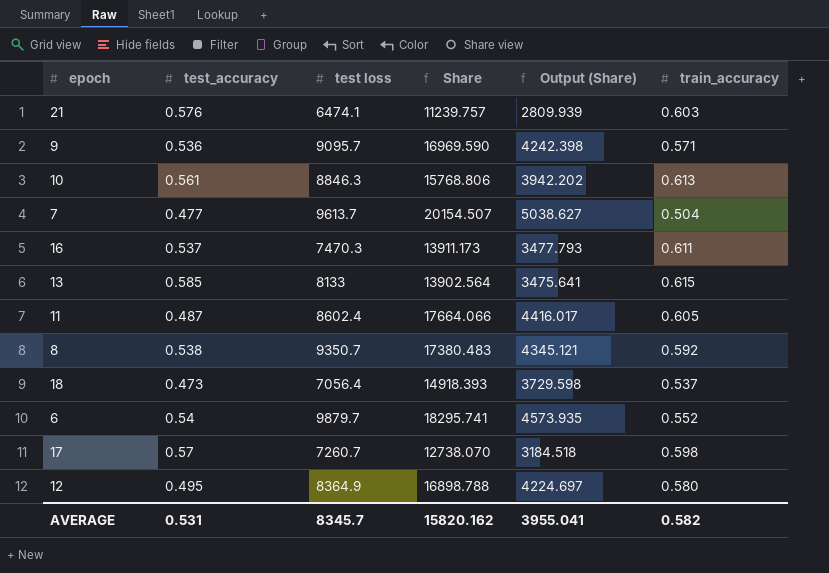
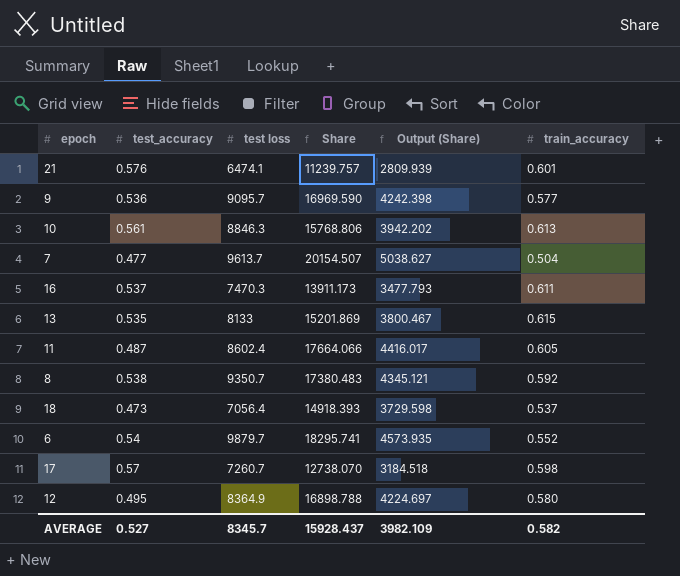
21 | train_accuracy: 0.603 -> 0.601
9 | train_accuracy: 0.571 -> 0.577
13 | test_accuracy: 0.585 -> 0.535
13 | Share: 13902.564 -> 15201.869
13 | Output (Share): 3475.641 -> 3800.467
AVERAGE | test_accuracy: 0.531 -> 0.527
AVERAGE | Share: 15820.162 -> 15928.437
AVERAGE | Output (Share): 3955.041 -> 3982.109

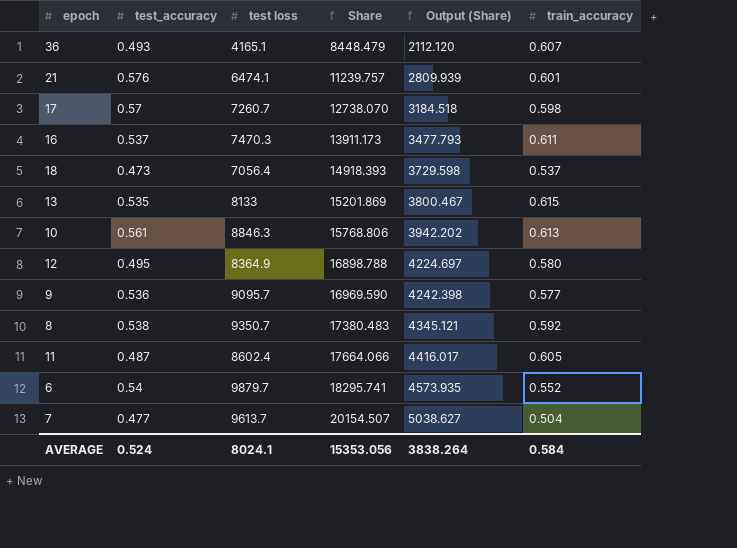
row order: none -> Share ascending
row 36: none -> 0.493 | 4165.1 | 8448.479 | 2112.120 | 0.607
AVERAGE | test_accuracy: 0.527 -> 0.524
AVERAGE | test loss: 8345.7 -> 8024.1
AVERAGE | Share: 15928.437 -> 15353.056
AVERAGE | Output (Share): 3982.109 -> 3838.264
AVERAGE | train_accuracy: 0.582 -> 0.584

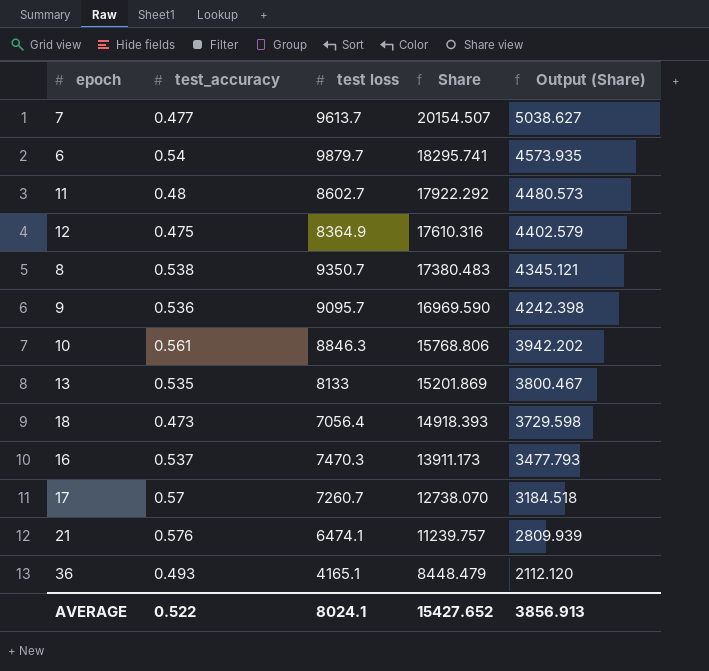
row order: Share ascending -> Share descending
column train_accuracy | position: 6 -> none
11 | test_accuracy: 0.487 -> 0.48
11 | test loss: 8602.4 -> 8602.7
11 | Share: 17664.066 -> 17922.292
11 | Output (Share): 4416.017 -> 4480.573
12 | test_accuracy: 0.495 -> 0.475
12 | Share: 16898.788 -> 17610.316
12 | Output (Share): 4224.697 -> 4402.579
AVERAGE | test_accuracy: 0.524 -> 0.522
AVERAGE | Share: 15353.056 -> 15427.652
AVERAGE | Output (Share): 3838.264 -> 3856.913

